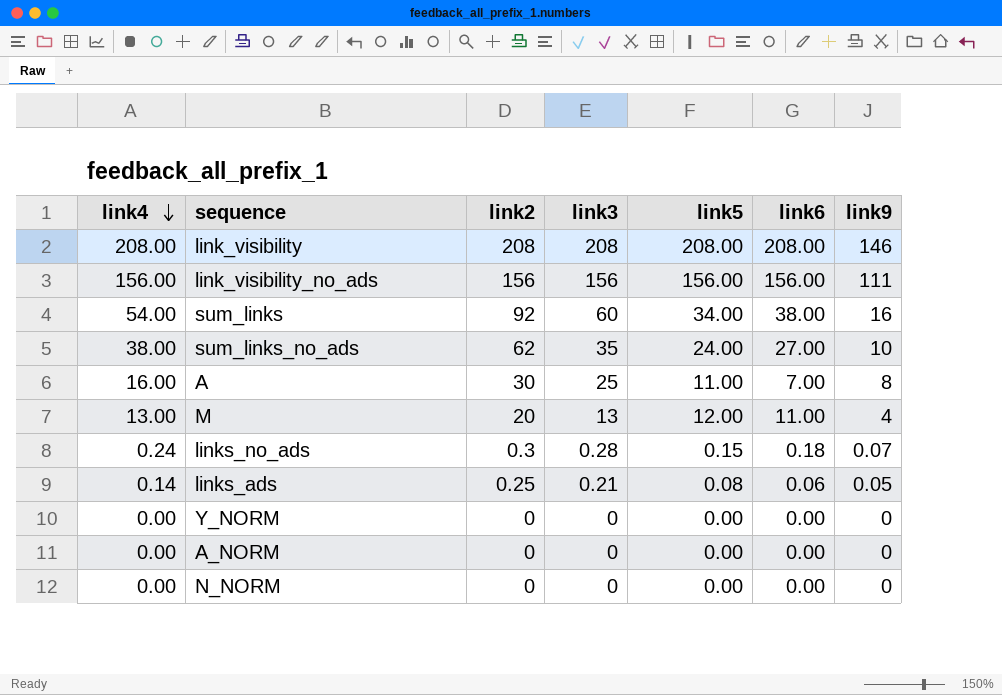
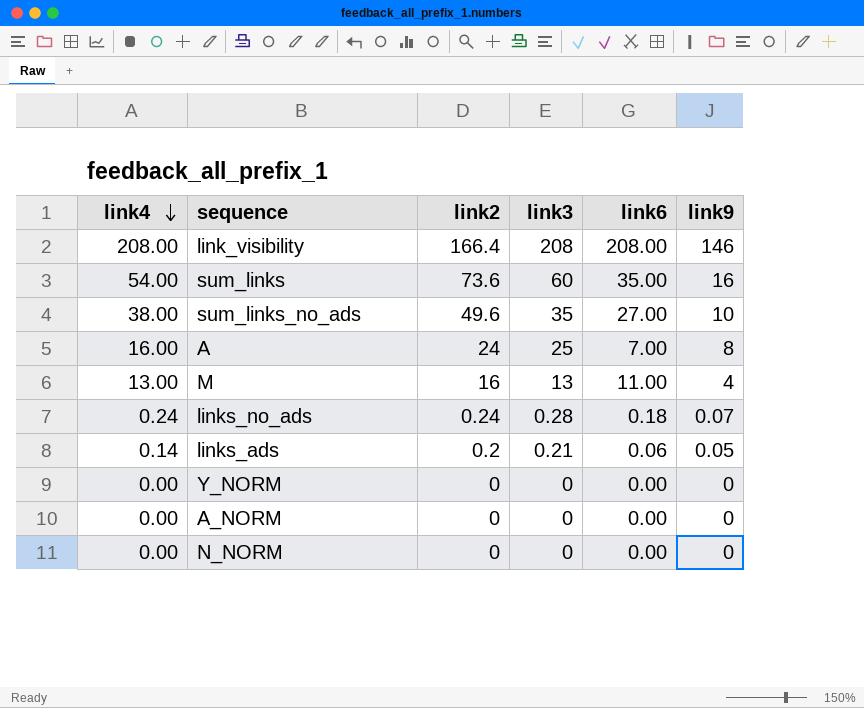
column link5 | position: 5 -> none
row link_visibility_no_ads: 156.00 | 156 | 156 | 156.00 | 156.00 | 111 -> none
link_visibility | link2: 208 -> 166.4
sum_links | link2: 92 -> 73.6
sum_links | link6: 38.00 -> 35.00
sum_links_no_ads | link2: 62 -> 49.6
A | link2: 30 -> 24
M | link2: 20 -> 16
links_no_ads | link2: 0.3 -> 0.24
links_ads | link2: 0.25 -> 0.2

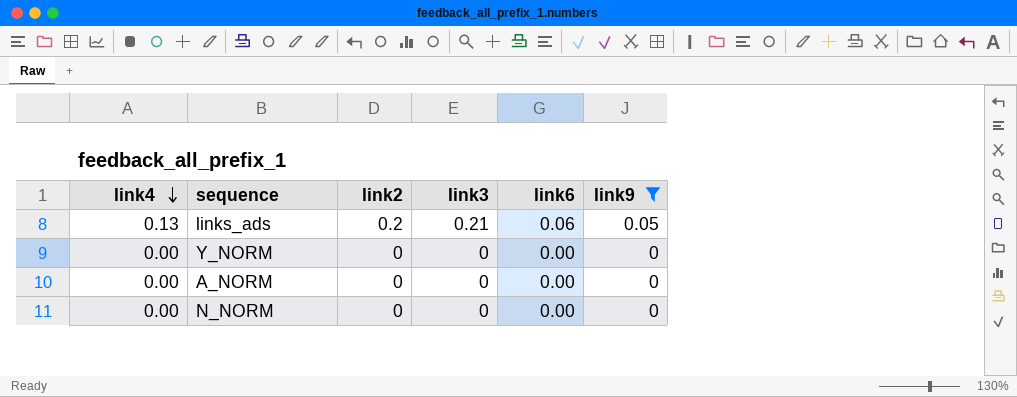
filter: none -> link9 <= 0.05
links_ads | link4: 0.14 -> 0.13

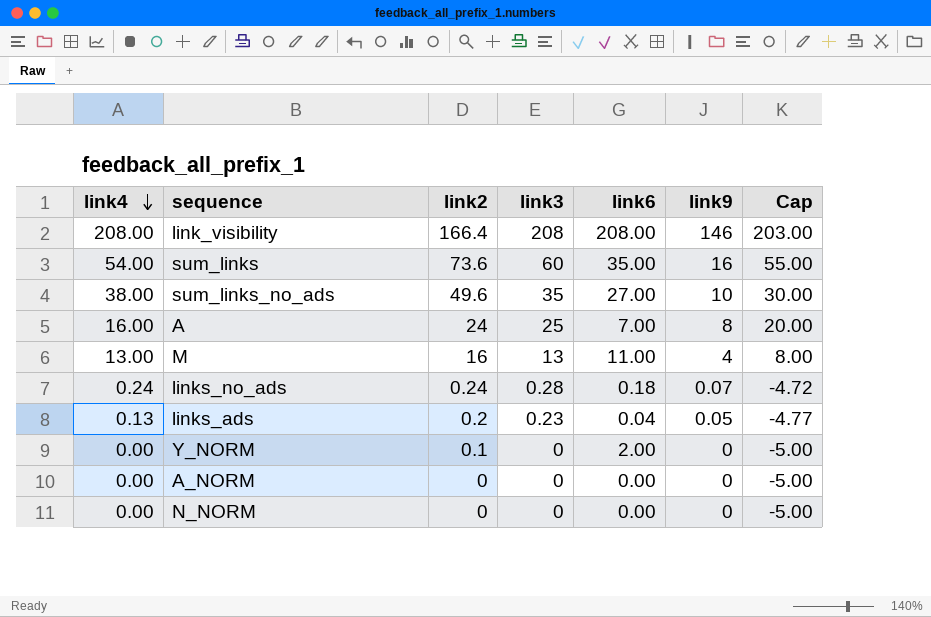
filter: link9 <= 0.05 -> none
column Cap | formula: none -> [link3] - 5
links_ads | link3: 0.21 -> 0.23
links_ads | link6: 0.06 -> 0.04
Y_NORM | link2: 0 -> 0.1
Y_NORM | link6: 0.00 -> 2.00

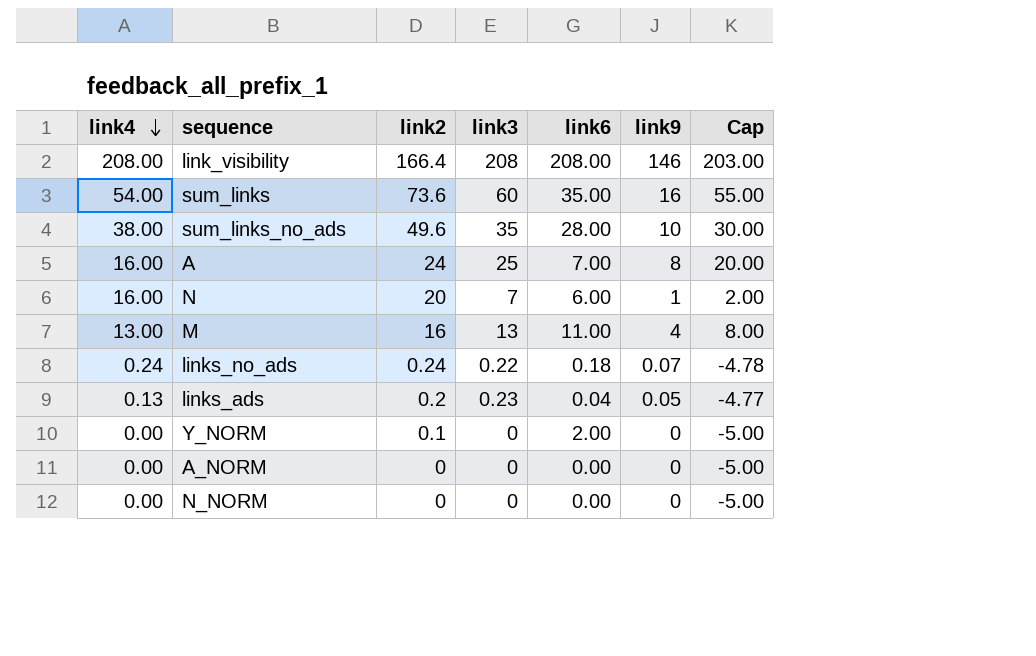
sum_links_no_ads | link6: 27.00 -> 28.00
row N: none -> 16.00 | 20 | 7 | 6.00 | 1 | 2.00
links_no_ads | link3: 0.28 -> 0.22
links_no_ads | Cap: -4.72 -> -4.78

